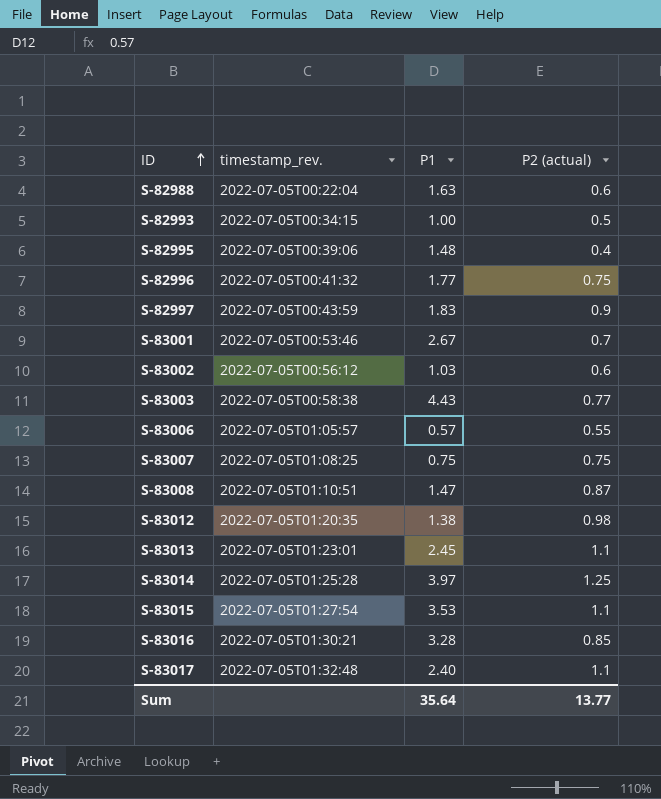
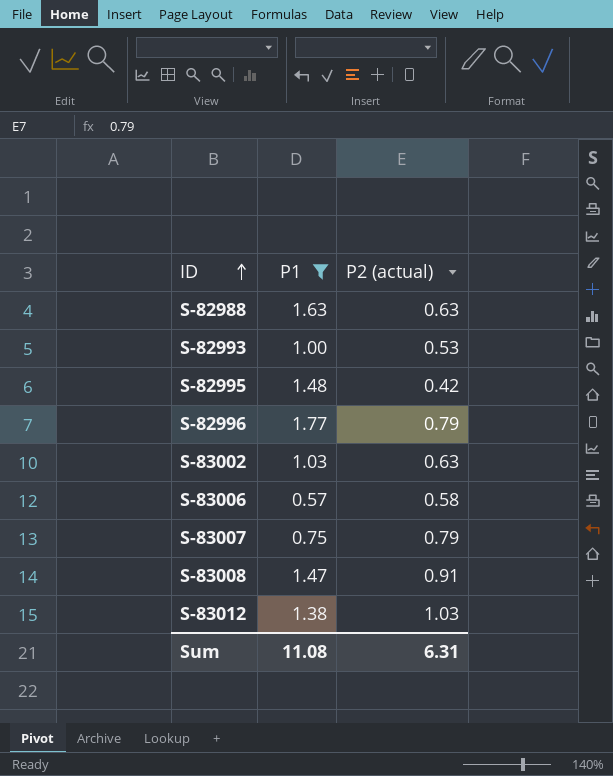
filter: none -> P1 <= 1.77
column timestamp_rev. | position: 2 -> none
S-82988 | P2 (actual): 0.6 -> 0.63
S-82993 | P2 (actual): 0.5 -> 0.53
S-82995 | P2 (actual): 0.4 -> 0.42
S-82996 | P2 (actual): 0.75 -> 0.79
S-83002 | P2 (actual): 0.6 -> 0.63
S-83006 | P2 (actual): 0.55 -> 0.58
S-83007 | P2 (actual): 0.75 -> 0.79
S-83008 | P2 (actual): 0.87 -> 0.91
S-83012 | P2 (actual): 0.98 -> 1.03
Sum | P1: 35.64 -> 11.08
Sum | P2 (actual): 13.77 -> 6.31

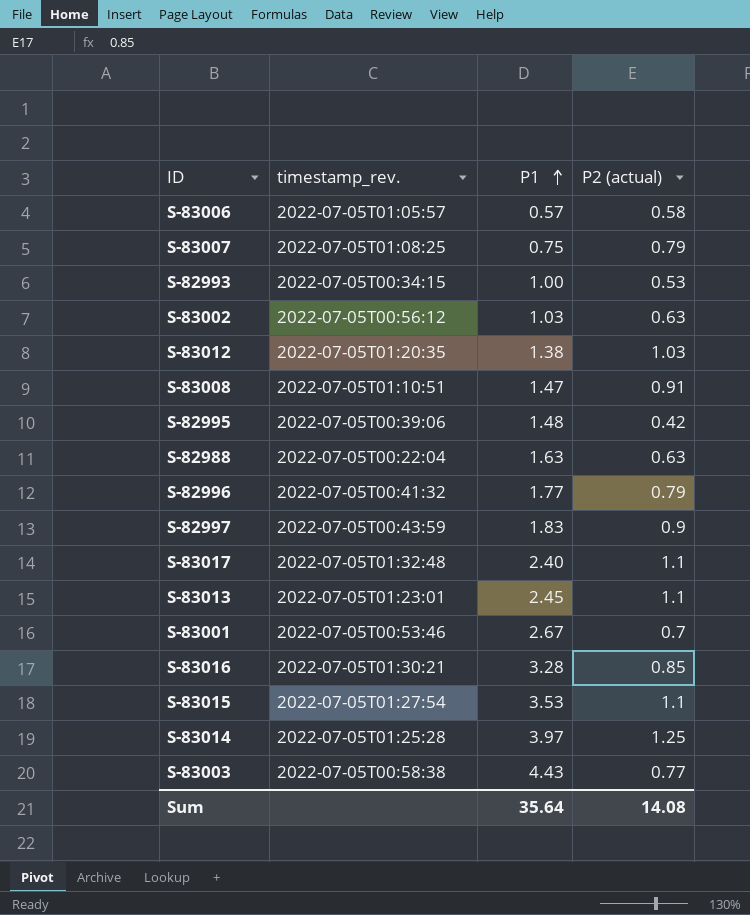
filter: P1 <= 1.77 -> none
row order: ID ascending -> P1 ascending
column timestamp_rev. | position: none -> 2
Sum | P1: 11.08 -> 35.64
Sum | P2 (actual): 6.31 -> 14.08

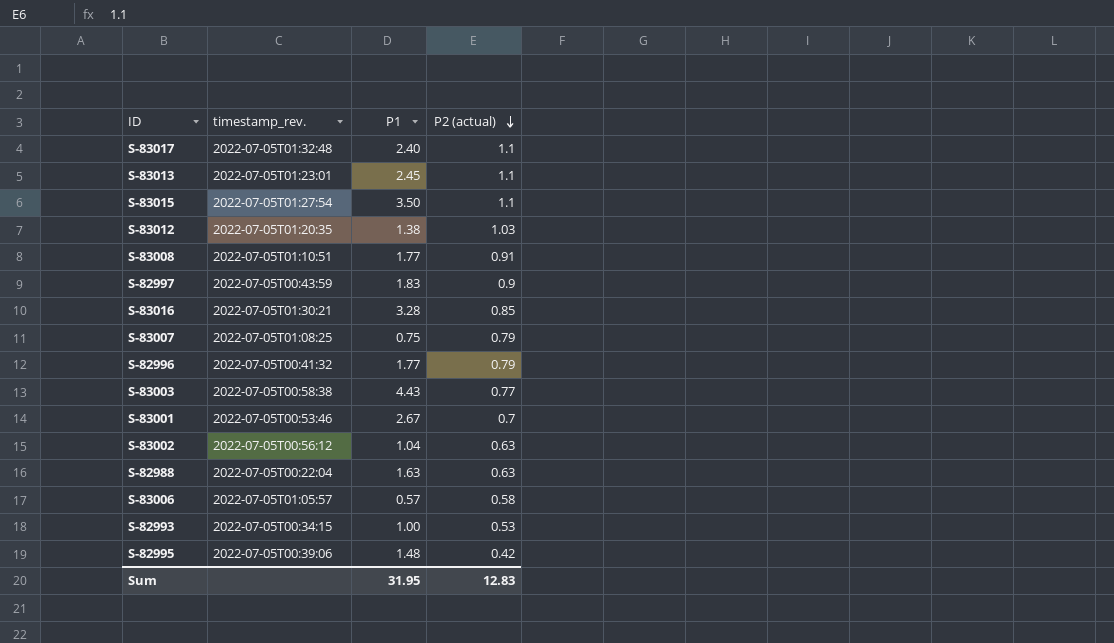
row order: P1 ascending -> P2 (actual) descending
row S-83014: 2022-07-05T01:25:28 | 3.97 | 1.25 -> none
S-83015 | P1: 3.53 -> 3.50
S-83008 | P1: 1.47 -> 1.77
S-83002 | P1: 1.03 -> 1.04
Sum | P1: 35.64 -> 31.95
Sum | P2 (actual): 14.08 -> 12.83

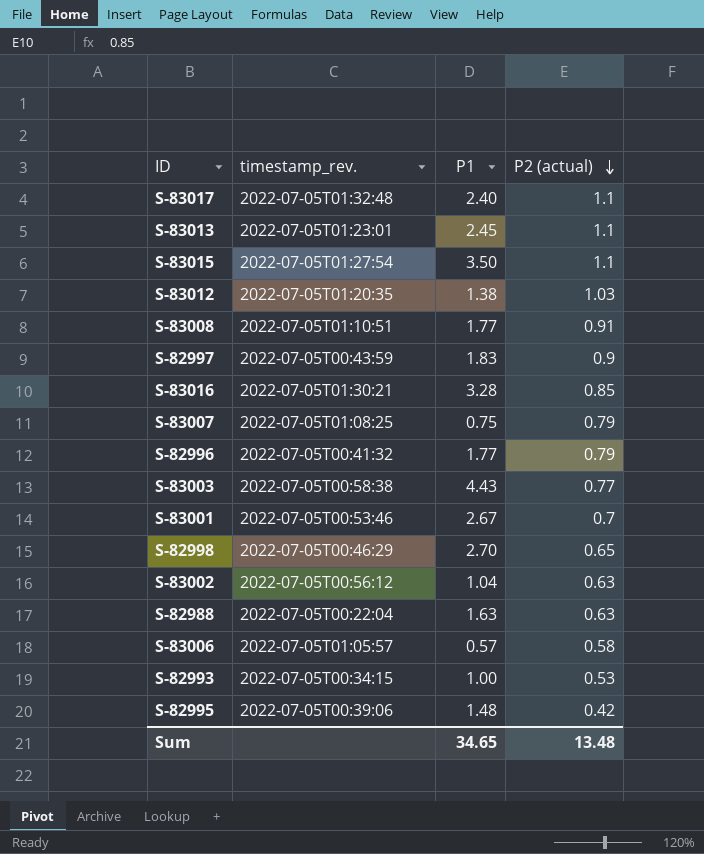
row S-82998: none -> 2022-07-05T00:46:29 | 2.70 | 0.65
Sum | P1: 31.95 -> 34.65
Sum | P2 (actual): 12.83 -> 13.48

